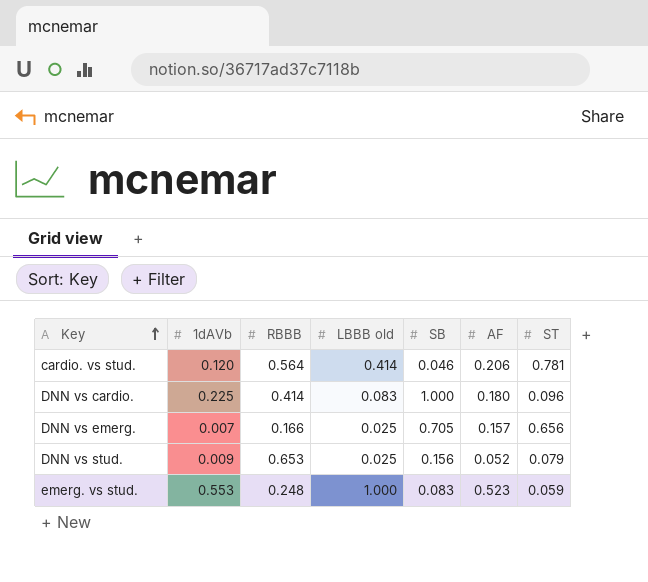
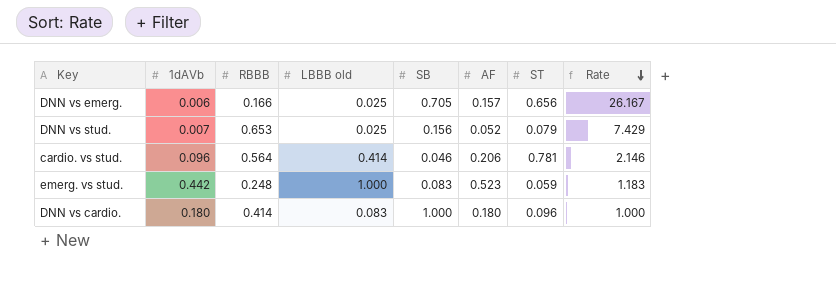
row order: Key ascending -> Rate descending
column Rate | formula: none -> [AF] / [1dAVb]
DNN vs emerg. | 1dAVb: 0.007 -> 0.006
DNN vs stud. | 1dAVb: 0.009 -> 0.007
cardio. vs stud. | 1dAVb: 0.120 -> 0.096
emerg. vs stud. | 1dAVb: 0.553 -> 0.442
DNN vs cardio. | 1dAVb: 0.225 -> 0.180

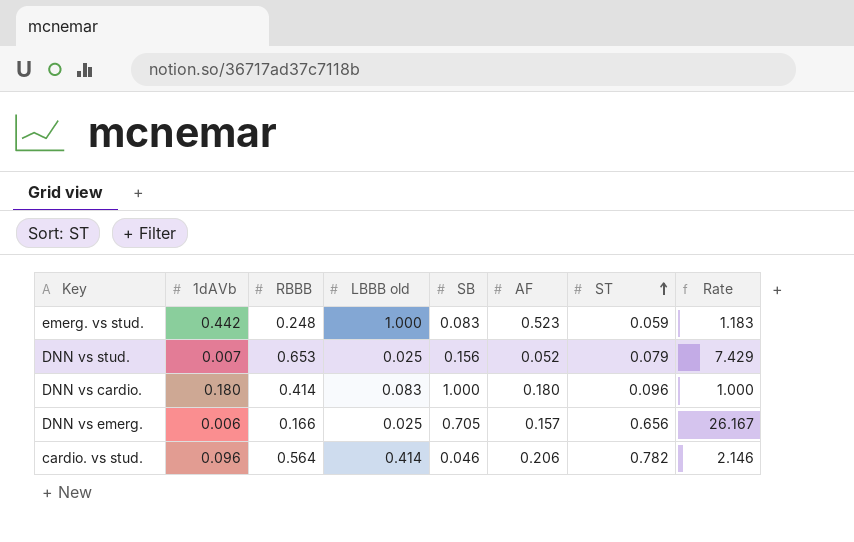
row order: Rate descending -> ST ascending
cardio. vs stud. | ST: 0.781 -> 0.782

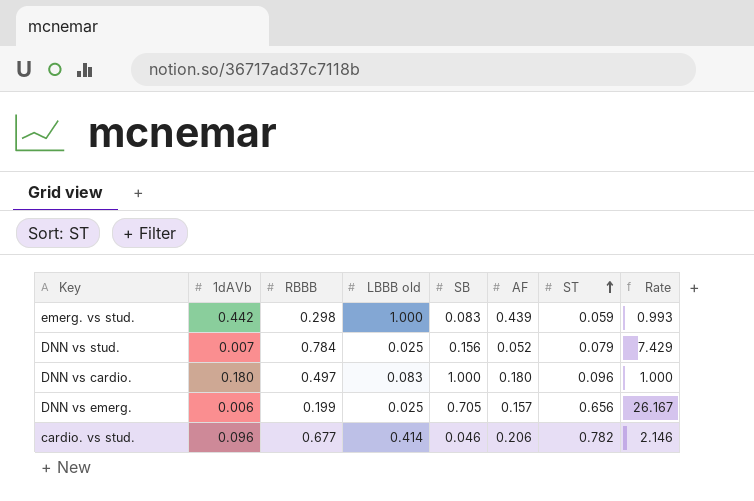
emerg. vs stud. | RBBB: 0.248 -> 0.298
emerg. vs stud. | AF: 0.523 -> 0.439
emerg. vs stud. | Rate: 1.183 -> 0.993
DNN vs stud. | RBBB: 0.653 -> 0.784
DNN vs cardio. | RBBB: 0.414 -> 0.497
DNN vs emerg. | RBBB: 0.166 -> 0.199
cardio. vs stud. | RBBB: 0.564 -> 0.677

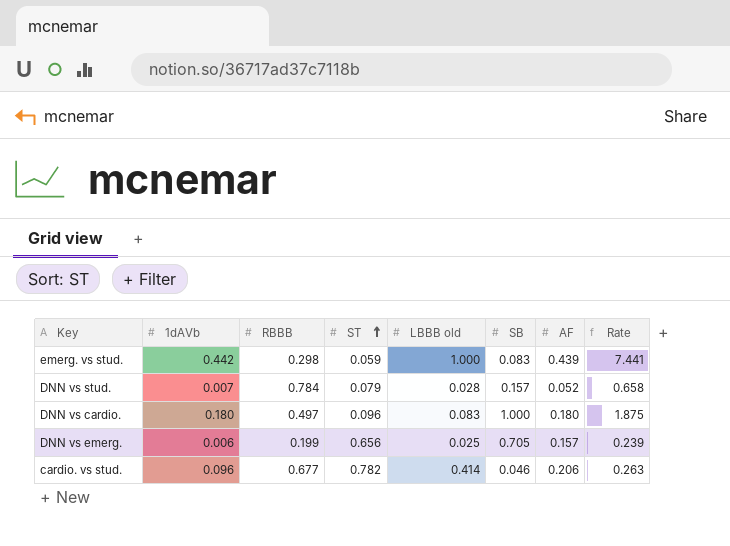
column ST | position: 7 -> 4
column Rate | formula: [AF] / [1dAVb] -> [AF] / [ST]
DNN vs stud. | LBBB old: 0.025 -> 0.028
DNN vs stud. | SB: 0.156 -> 0.157

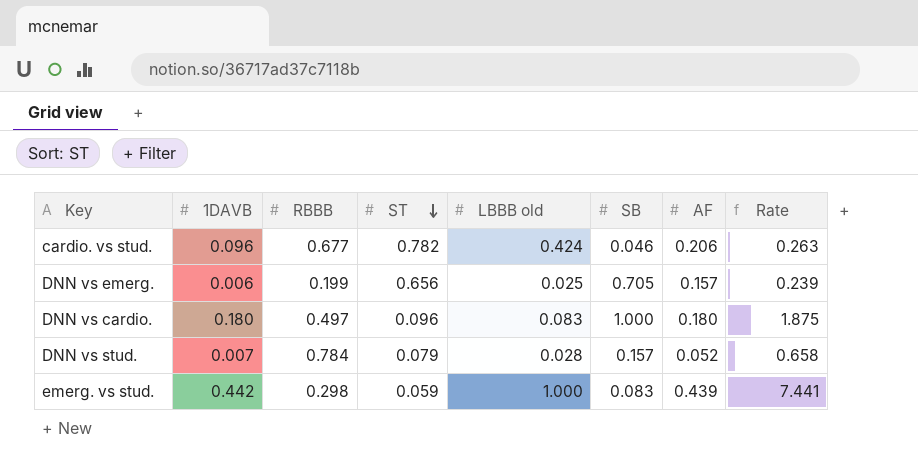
row order: ST ascending -> ST descending
column name: 1dAVb -> 1DAVB
cardio. vs stud. | LBBB old: 0.414 -> 0.424

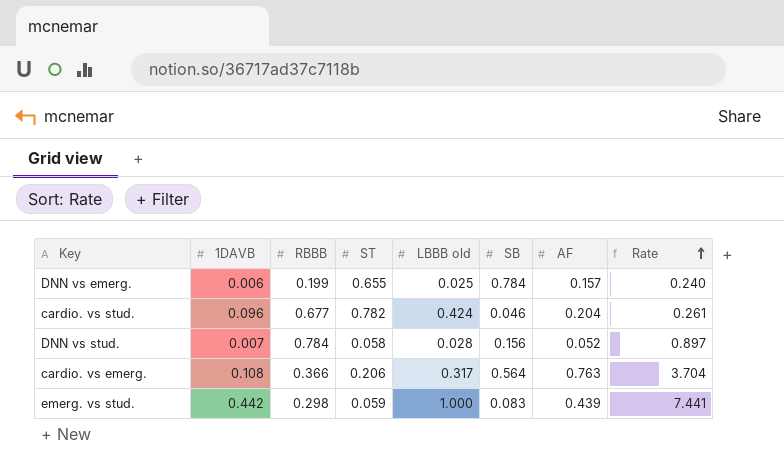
row order: ST descending -> Rate ascending
row DNN vs cardio.: 0.180 | 0.497 | 0.096 | 0.083 | 1.000 | 0.180 | 1.875 -> none
DNN vs emerg. | ST: 0.656 -> 0.655
DNN vs emerg. | SB: 0.705 -> 0.784
DNN vs emerg. | Rate: 0.239 -> 0.240
cardio. vs stud. | AF: 0.206 -> 0.204
cardio. vs stud. | Rate: 0.263 -> 0.261
DNN vs stud. | ST: 0.079 -> 0.058
DNN vs stud. | SB: 0.157 -> 0.156
DNN vs stud. | Rate: 0.658 -> 0.897
row cardio. vs emerg.: none -> 0.108 | 0.366 | 0.206 | 0.317 | 0.564 | 0.763 | 3.704

